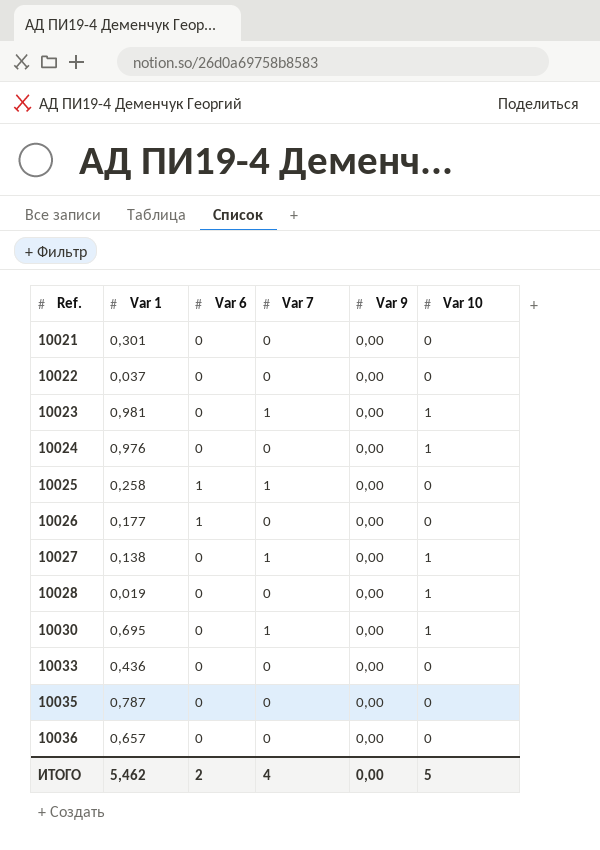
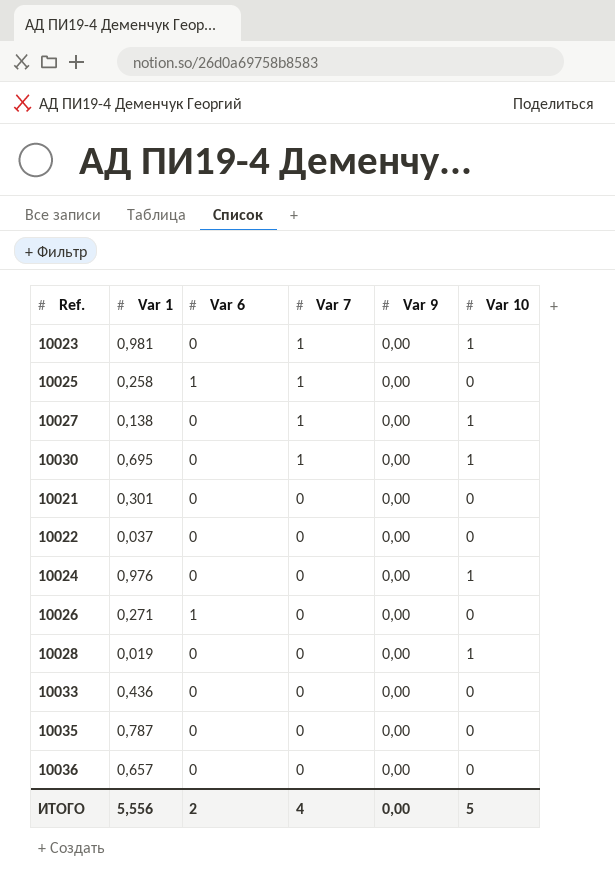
row order: Ref. ascending -> Var 7 descending
10026 | Var 1: 0,177 -> 0,271
ИТОГО | Var 1: 5,462 -> 5,556

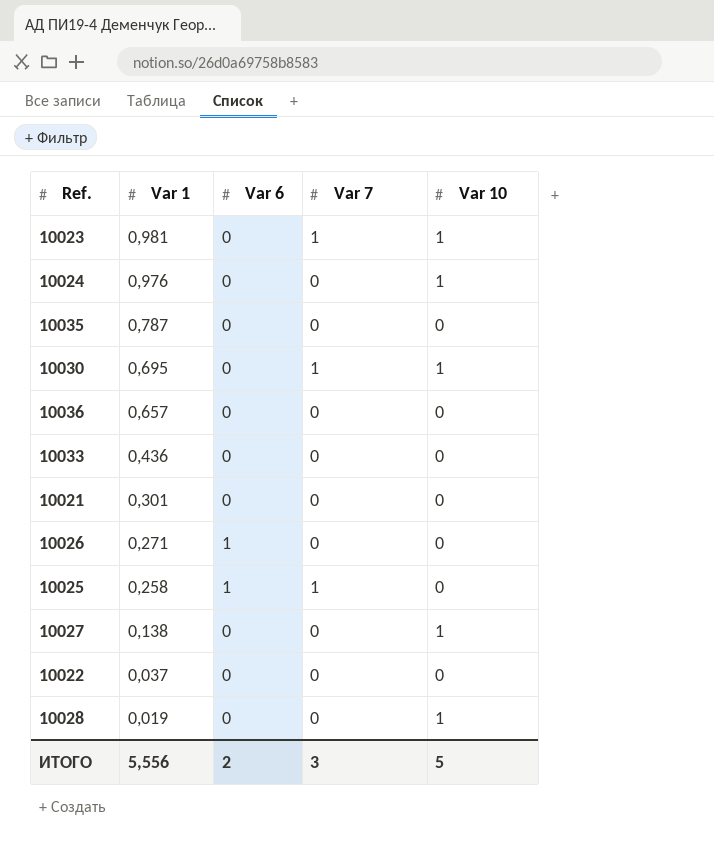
row order: Var 7 descending -> Var 1 descending
column Var 9 | position: 5 -> none
10027 | Var 7: 1 -> 0
ИТОГО | Var 7: 4 -> 3

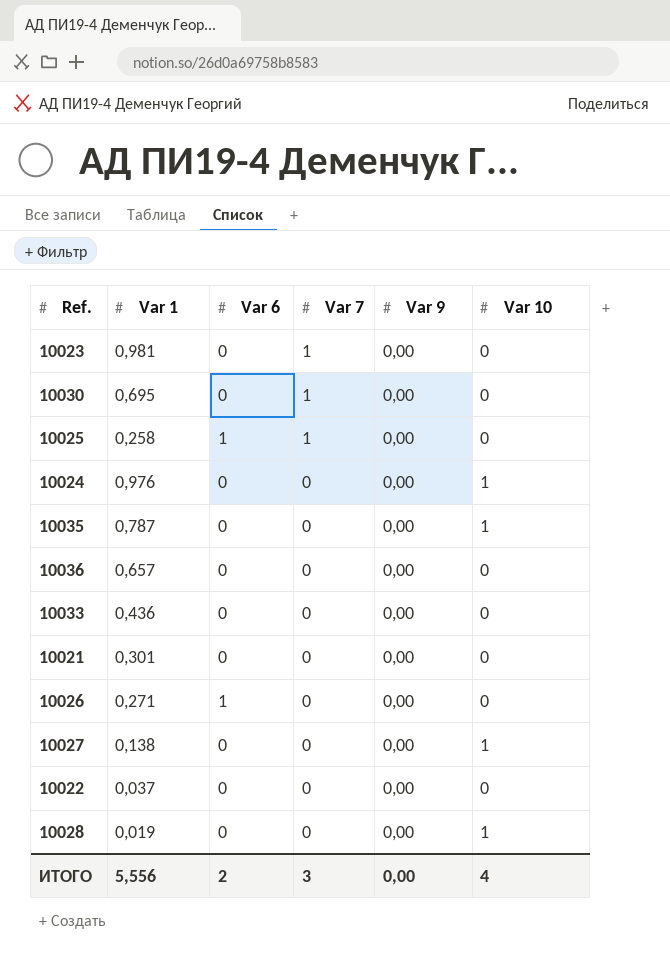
row order: Var 1 descending -> Var 7 descending
column Var 9 | position: none -> 5
10023 | Var 10: 1 -> 0
10030 | Var 10: 1 -> 0
10035 | Var 10: 0 -> 1
ИТОГО | Var 10: 5 -> 4

